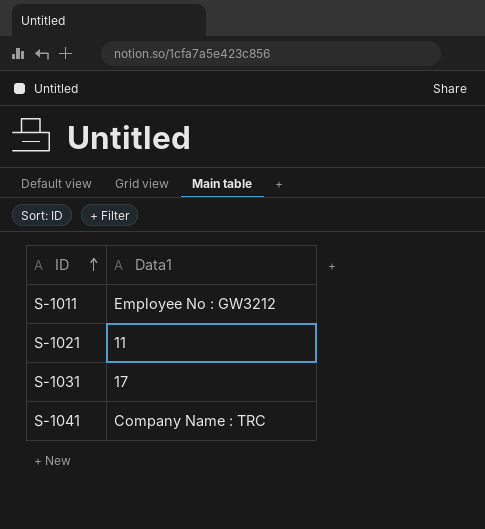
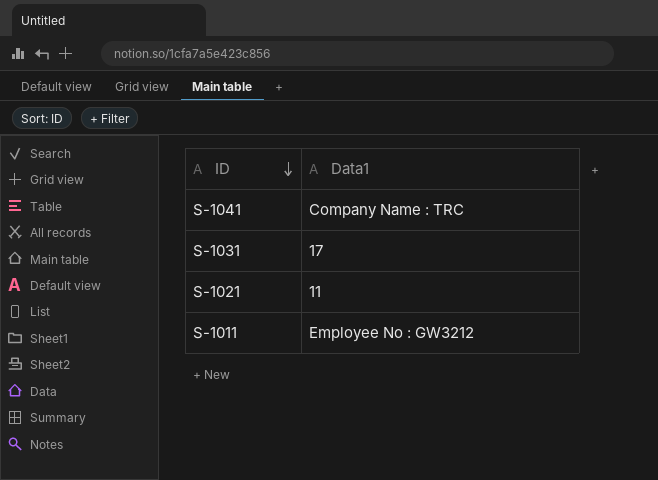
row order: ID ascending -> ID descending

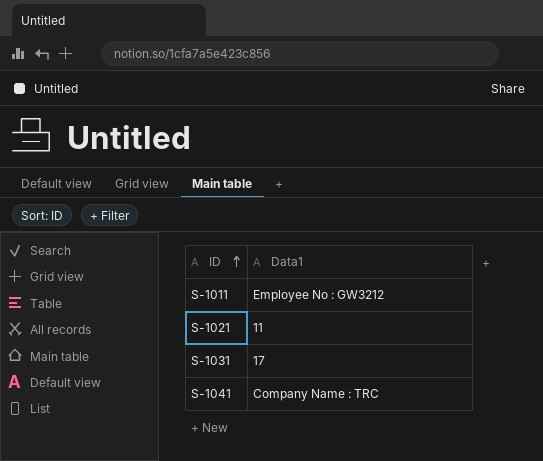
row order: ID descending -> ID ascending

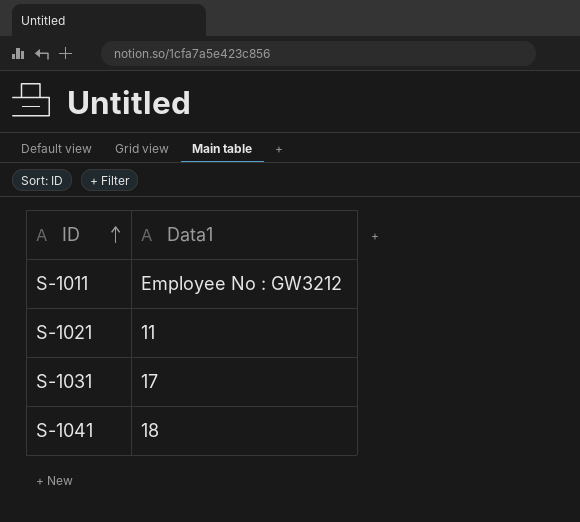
S-1041 | Data1: Company Name : TRC -> 18

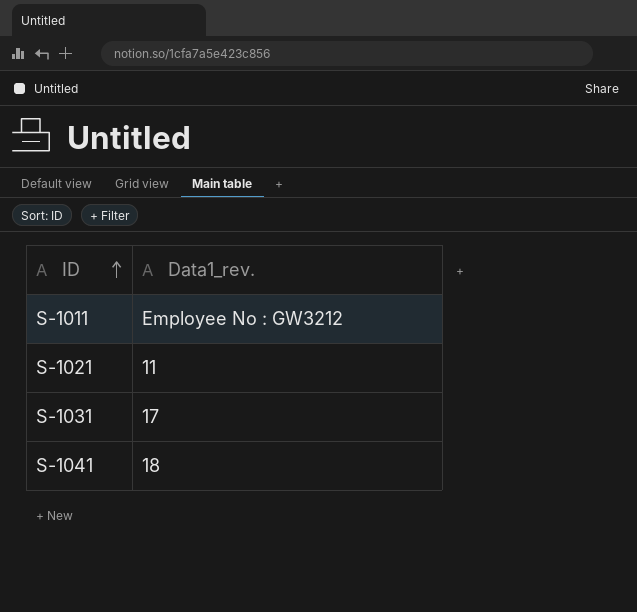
column name: Data1 -> Data1_rev.

